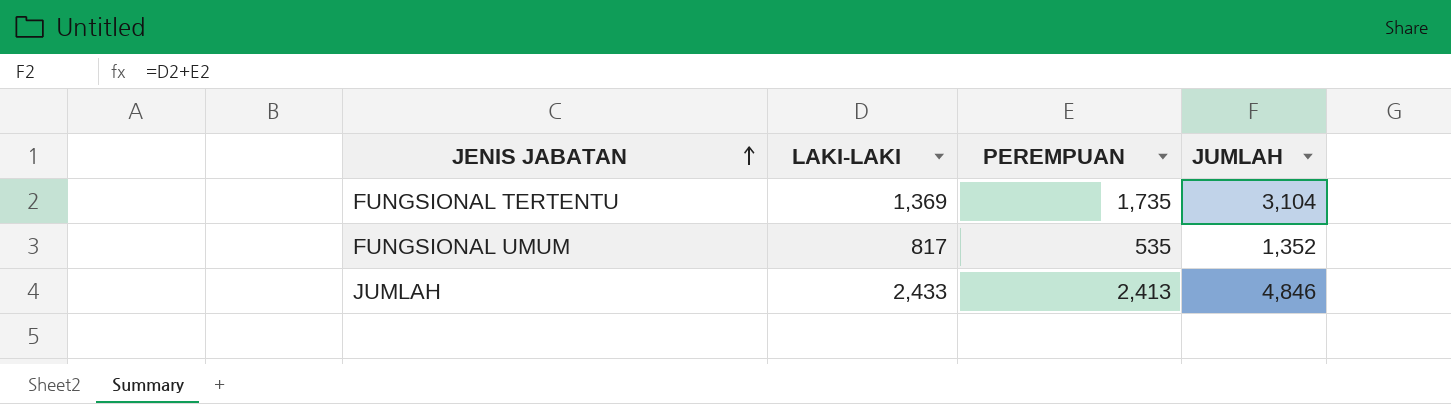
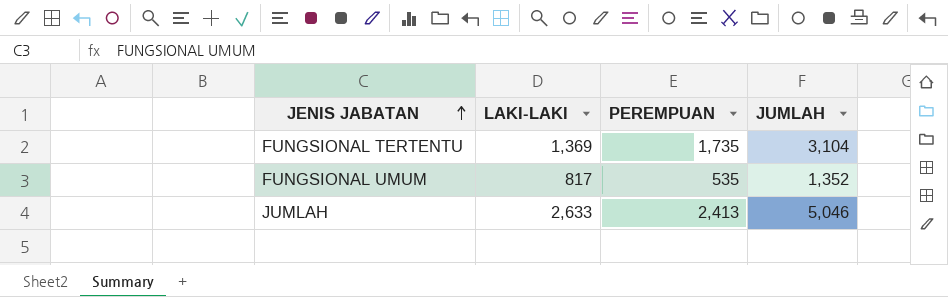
JUMLAH | LAKI-LAKI: 2,433 -> 2,633
JUMLAH | JUMLAH: 4,846 -> 5,046

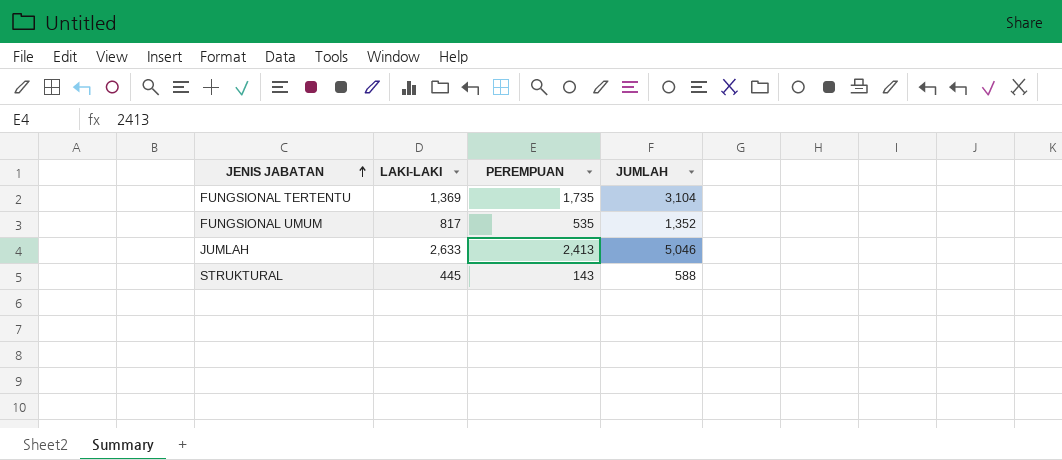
row STRUKTURAL: none -> 445 | 143 | 588

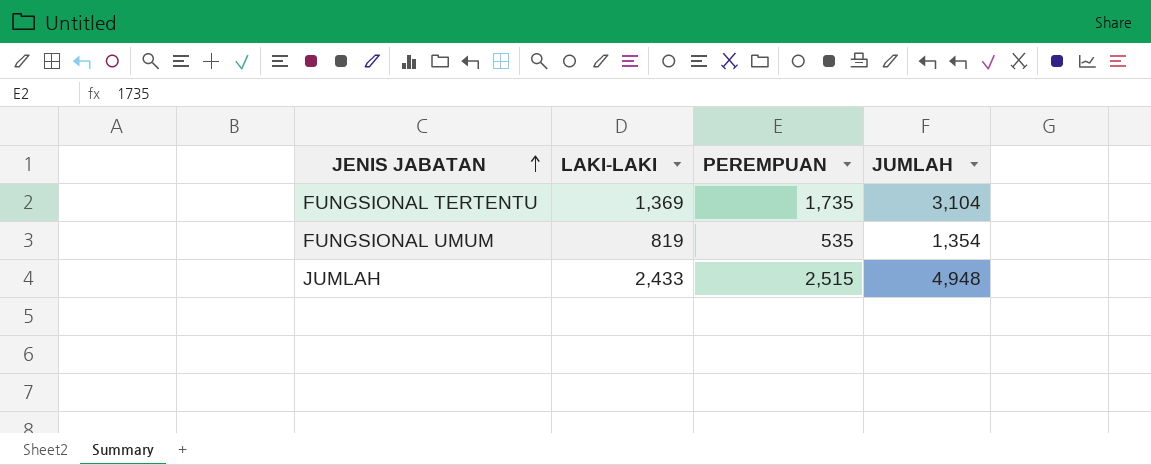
row STRUKTURAL: 445 | 143 | 588 -> none
FUNGSIONAL UMUM | LAKI-LAKI: 817 -> 819
FUNGSIONAL UMUM | JUMLAH: 1,352 -> 1,354
JUMLAH | LAKI-LAKI: 2,633 -> 2,433
JUMLAH | PEREMPUAN: 2,413 -> 2,515
JUMLAH | JUMLAH: 5,046 -> 4,948

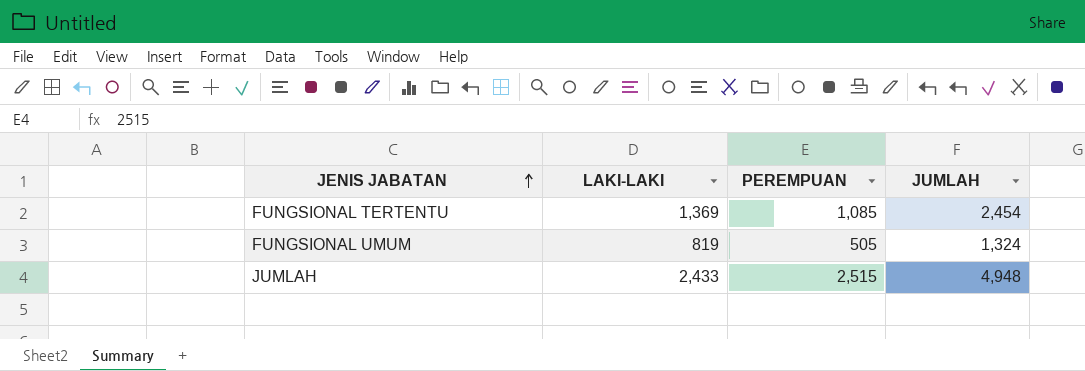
FUNGSIONAL TERTENTU | PEREMPUAN: 1,735 -> 1,085
FUNGSIONAL TERTENTU | JUMLAH: 3,104 -> 2,454
FUNGSIONAL UMUM | PEREMPUAN: 535 -> 505
FUNGSIONAL UMUM | JUMLAH: 1,354 -> 1,324

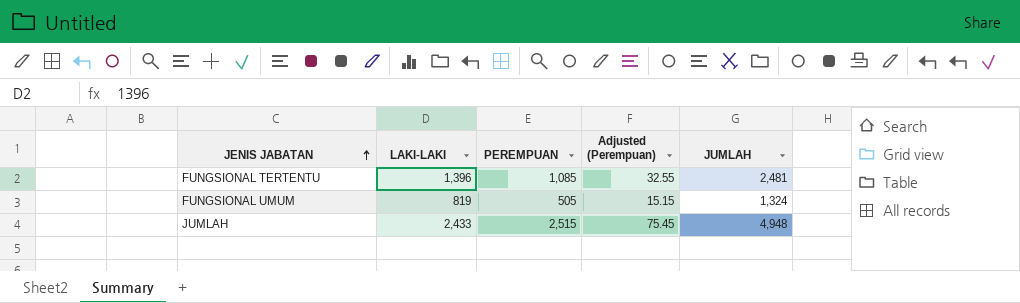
column Adjusted (Perempuan) | formula: none -> [PEREMPUAN] * 0.03
FUNGSIONAL TERTENTU | LAKI-LAKI: 1,369 -> 1,396
FUNGSIONAL TERTENTU | JUMLAH: 2,454 -> 2,481

